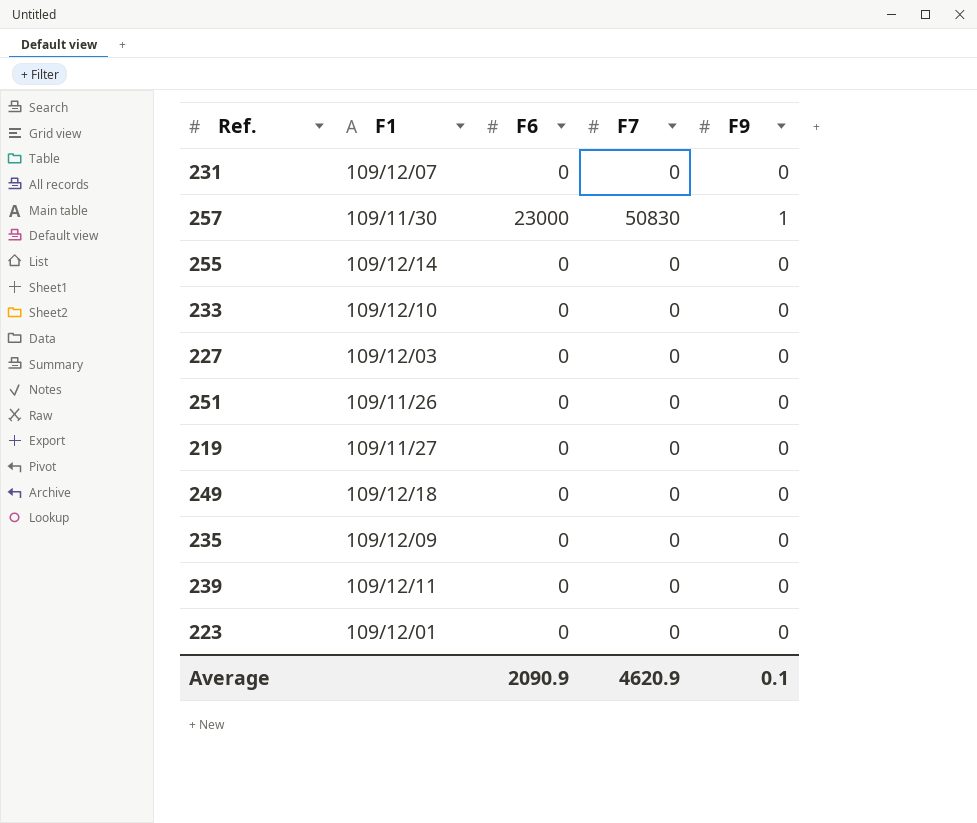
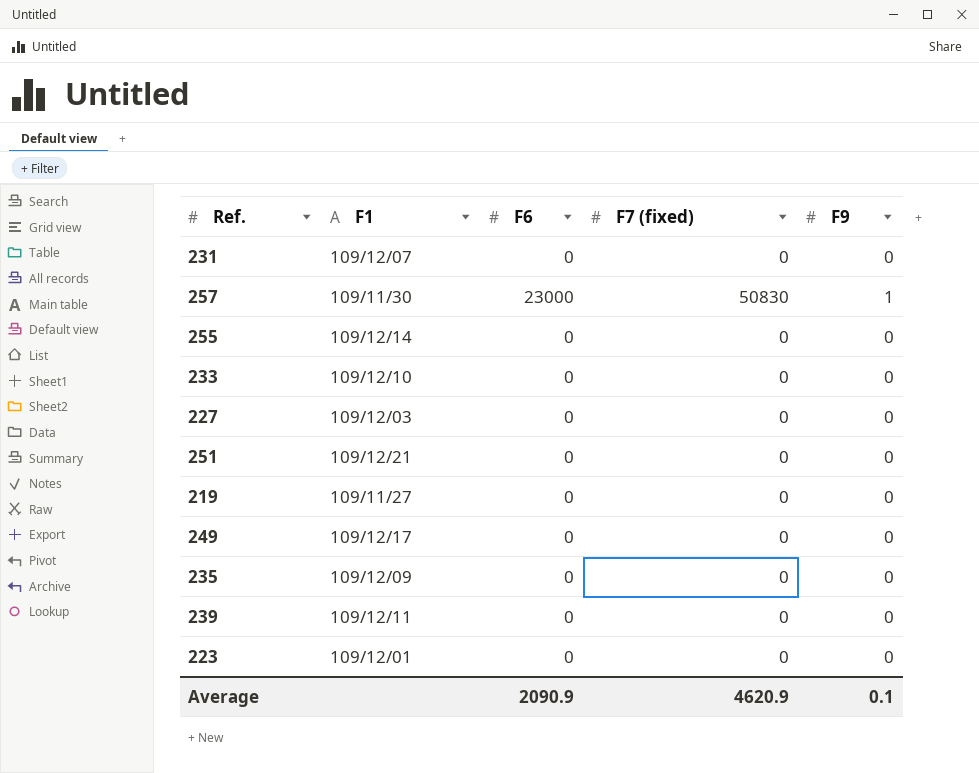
column name: F7 -> F7 (fixed)
251 | F1: 109/11/26 -> 109/12/21
249 | F1: 109/12/18 -> 109/12/17

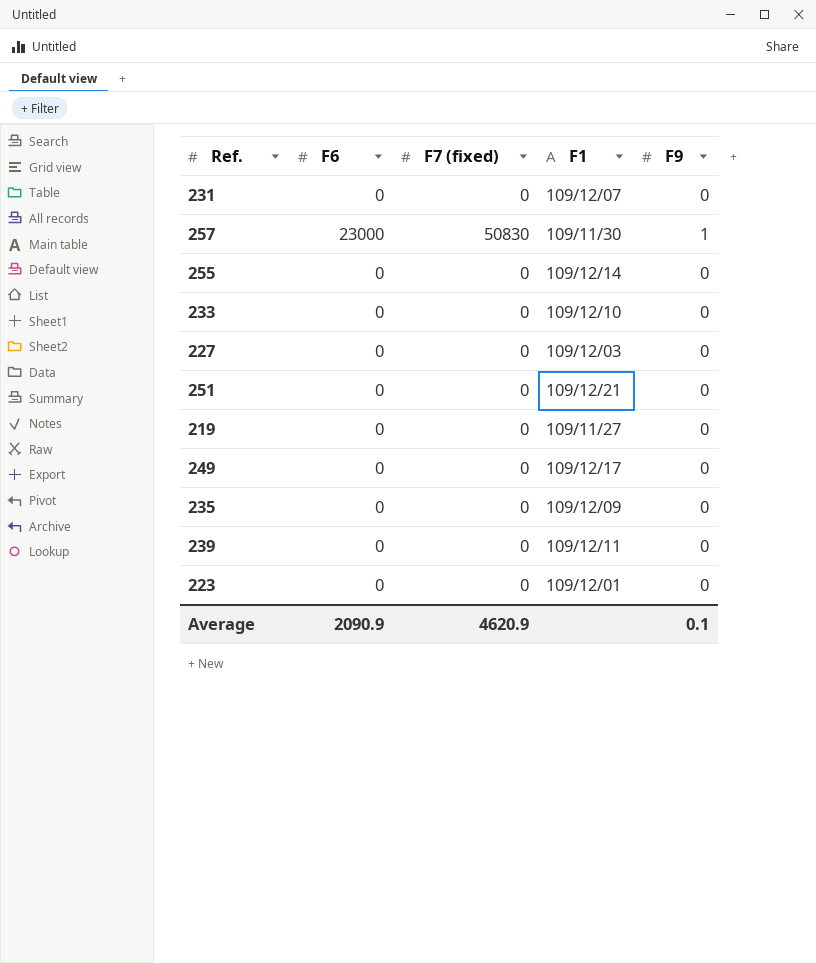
column F1 | position: 2 -> 4

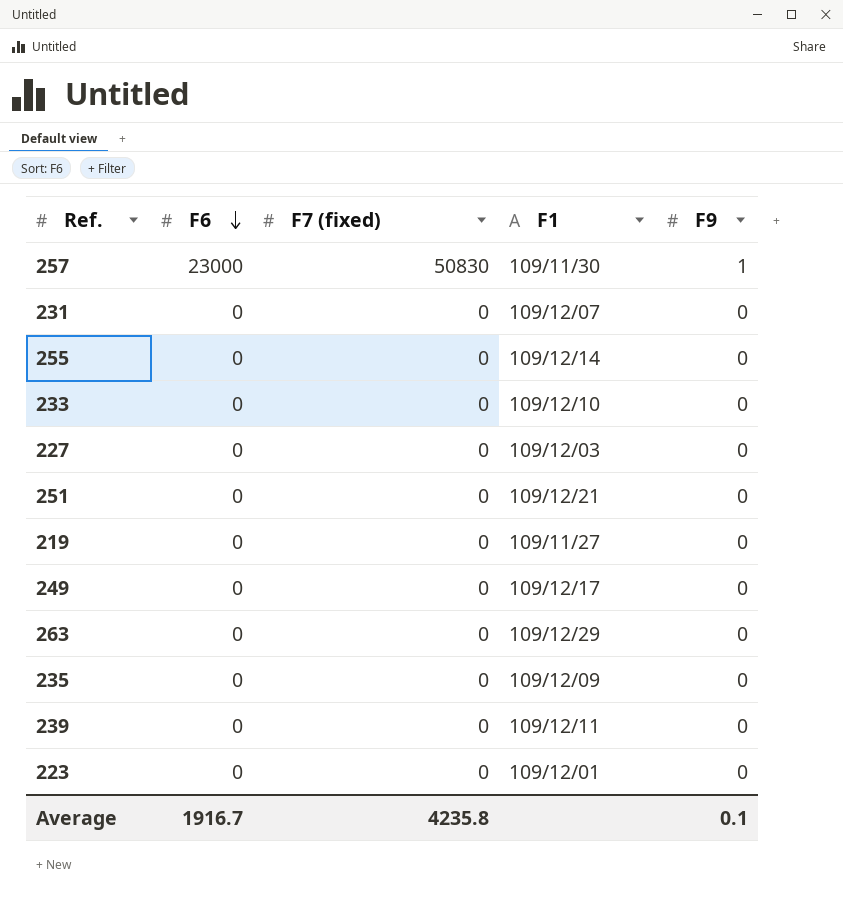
row order: none -> F6 descending
row 263: none -> 0 | 0 | 109/12/29 | 0
Average | F6: 2090.9 -> 1916.7
Average | F7 (fixed): 4620.9 -> 4235.8

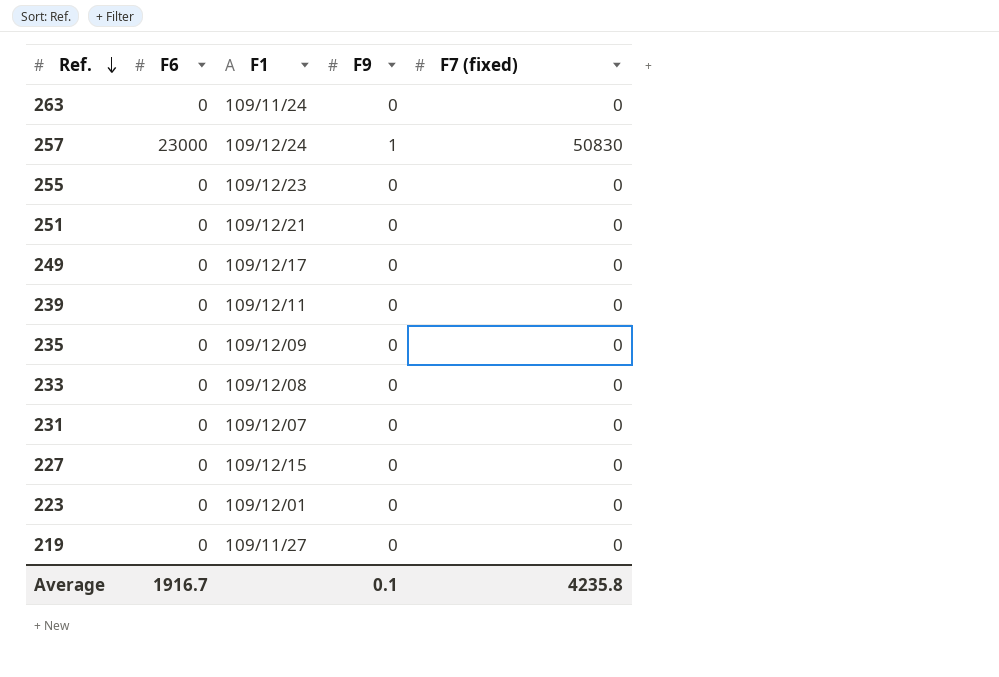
row order: F6 descending -> Ref. descending
column F7 (fixed) | position: 3 -> 5
263 | F1: 109/12/29 -> 109/11/24
257 | F1: 109/11/30 -> 109/12/24
255 | F1: 109/12/14 -> 109/12/23
233 | F1: 109/12/10 -> 109/12/08
227 | F1: 109/12/03 -> 109/12/15

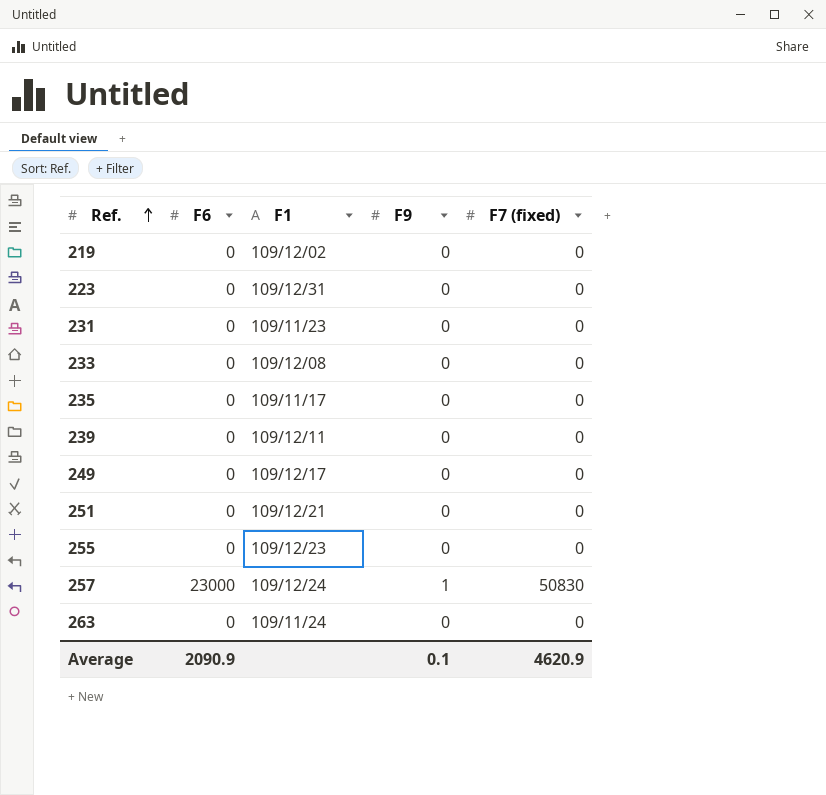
row order: Ref. descending -> Ref. ascending
row 227: 0 | 109/12/15 | 0 | 0 -> none
219 | F1: 109/11/27 -> 109/12/02
223 | F1: 109/12/01 -> 109/12/31
231 | F1: 109/12/07 -> 109/11/23
235 | F1: 109/12/09 -> 109/11/17
Average | F6: 1916.7 -> 2090.9
Average | F7 (fixed): 4235.8 -> 4620.9

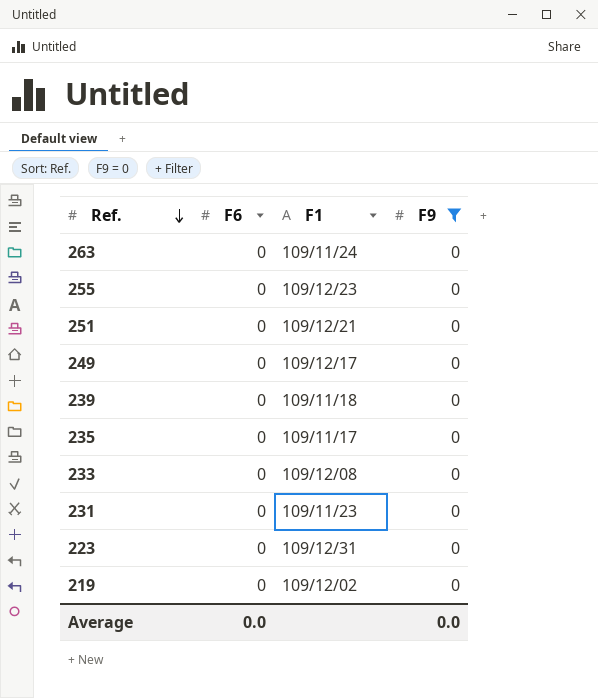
filter: none -> F9 = 0
row order: Ref. ascending -> Ref. descending
column F7 (fixed) | position: 5 -> none
239 | F1: 109/12/11 -> 109/11/18
Average | F6: 2090.9 -> 0.0
Average | F9: 0.1 -> 0.0

